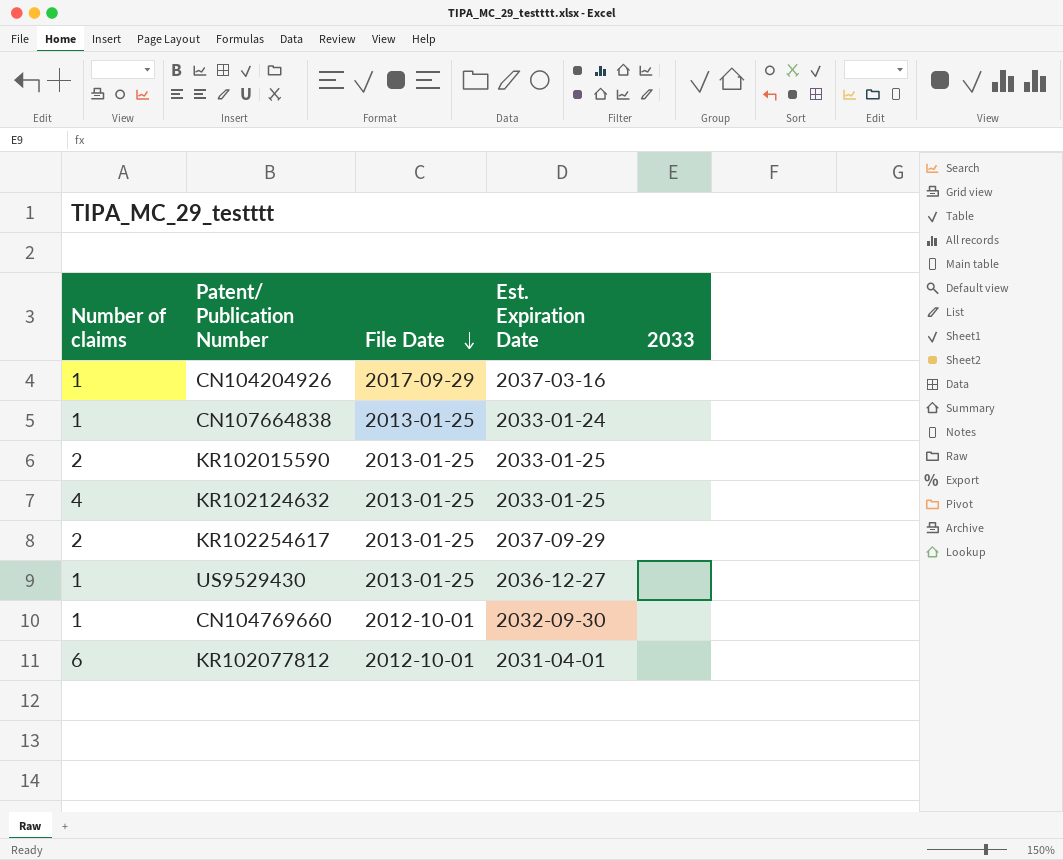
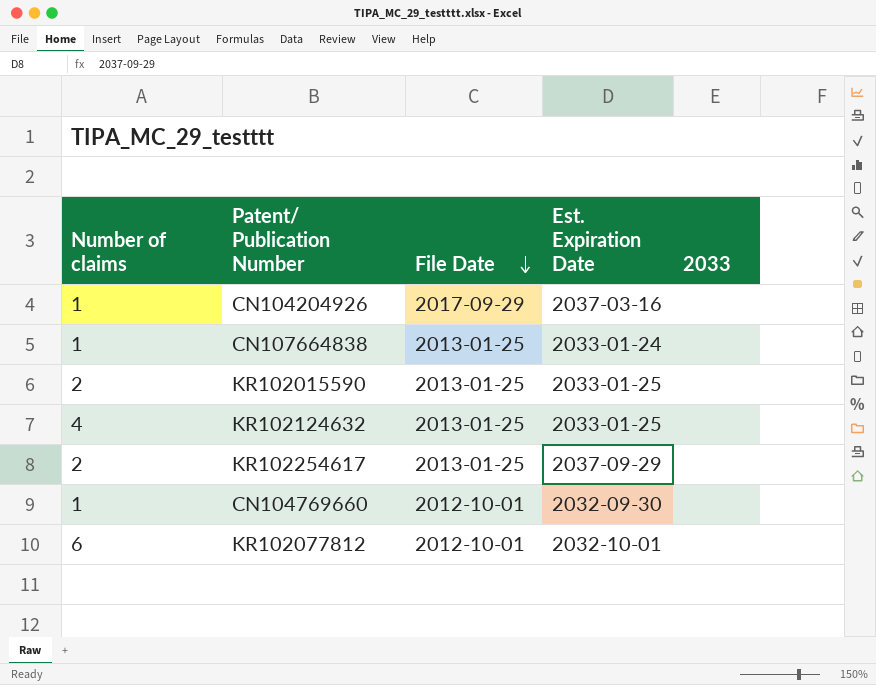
row US9529430: 1 | 2013-01-25 | 2036-12-27 | none -> none
KR102077812 | Est. Expiration Date: 2031-04-01 -> 2032-10-01

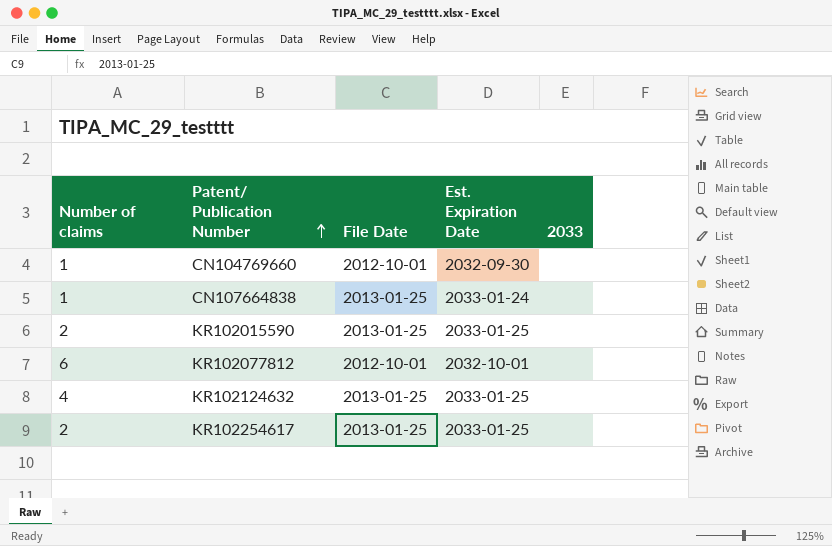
row order: File Date descending -> Patent/ Publication Number ascending
row CN104204926: 1 | 2017-09-29 | 2037-03-16 | none -> none
KR102254617 | Est. Expiration Date: 2037-09-29 -> 2033-01-25

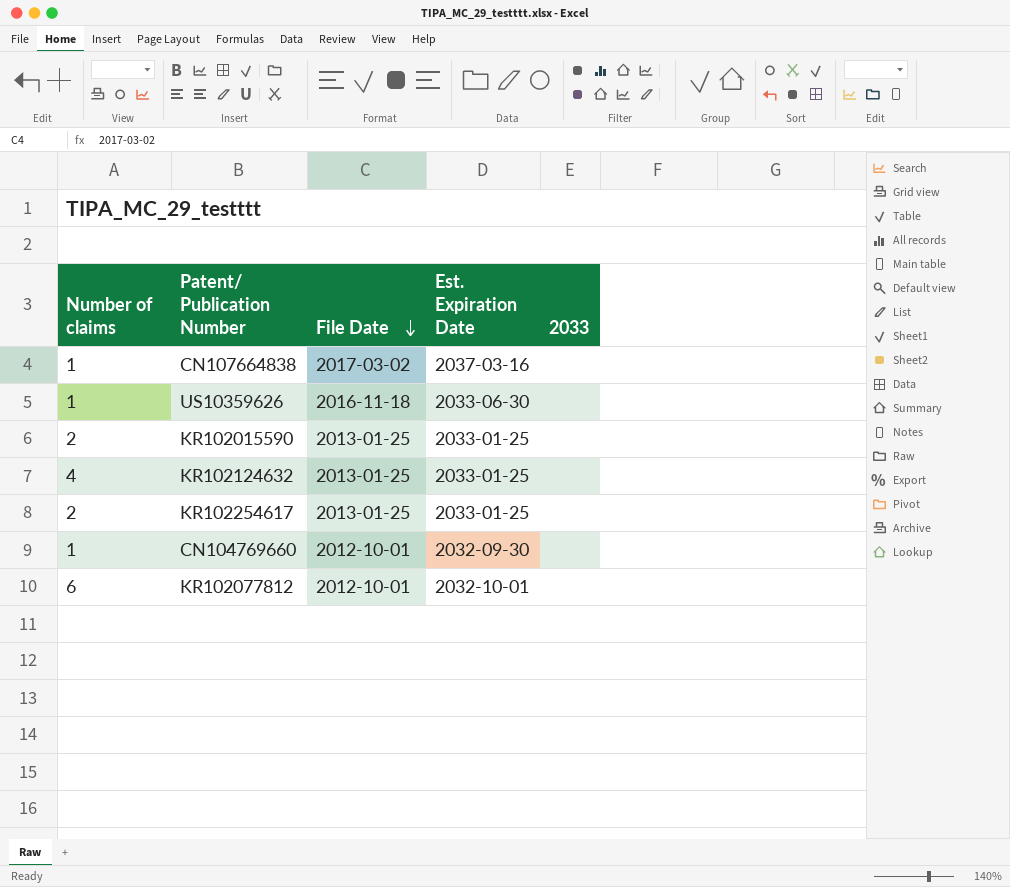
row order: Patent/ Publication Number ascending -> File Date descending
CN107664838 | File Date: 2013-01-25 -> 2017-03-02
CN107664838 | Est. Expiration Date: 2033-01-24 -> 2037-03-16
row US10359626: none -> 1 | 2016-11-18 | 2033-06-30 | none

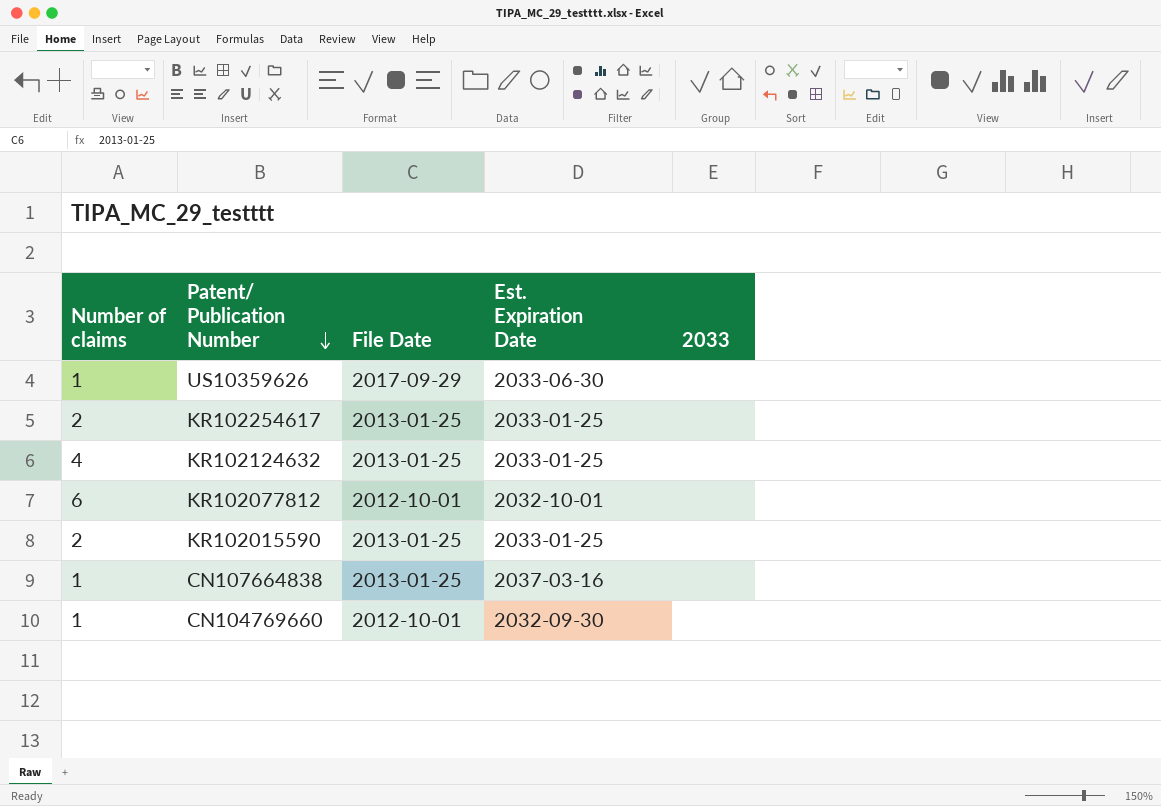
row order: File Date descending -> Patent/ Publication Number descending
US10359626 | File Date: 2016-11-18 -> 2017-09-29
CN107664838 | File Date: 2017-03-02 -> 2013-01-25

